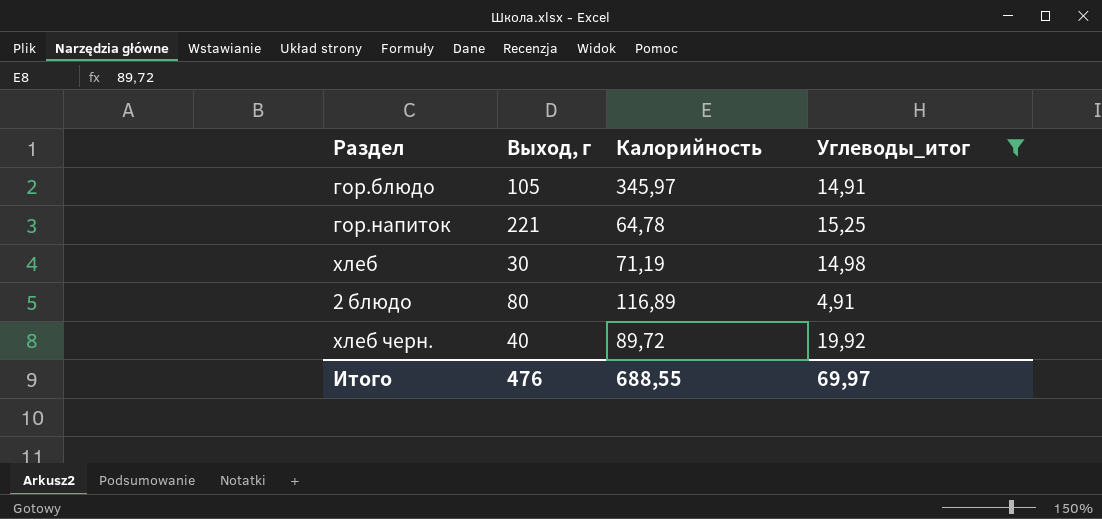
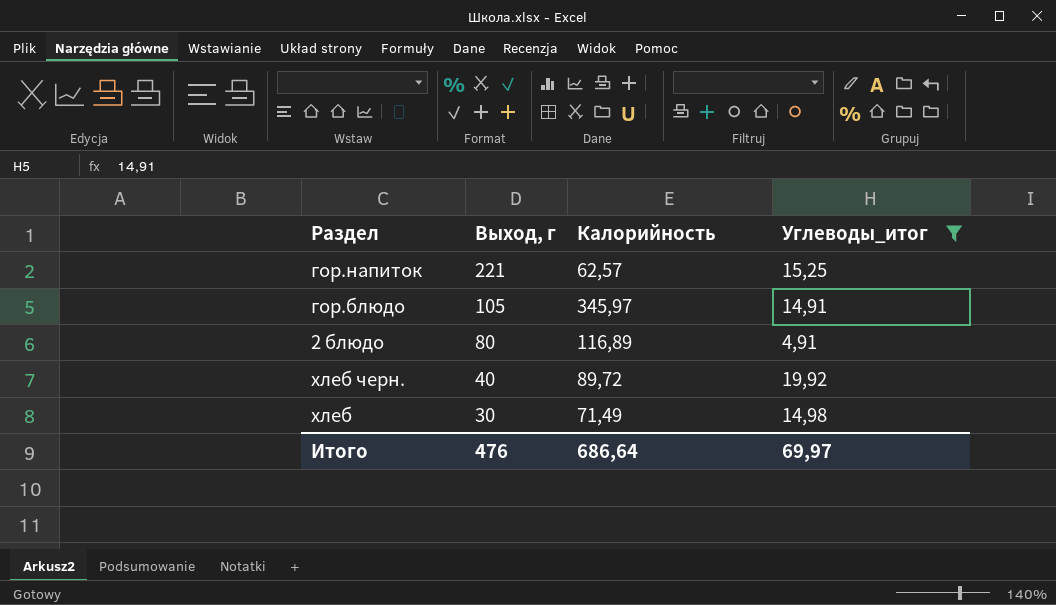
row order: none -> Выход, г descending
гор.напиток | Калорийность: 64,78 -> 62,57
хлеб | Калорийность: 71,19 -> 71,49
Итого | Калорийность: 688,55 -> 686,64

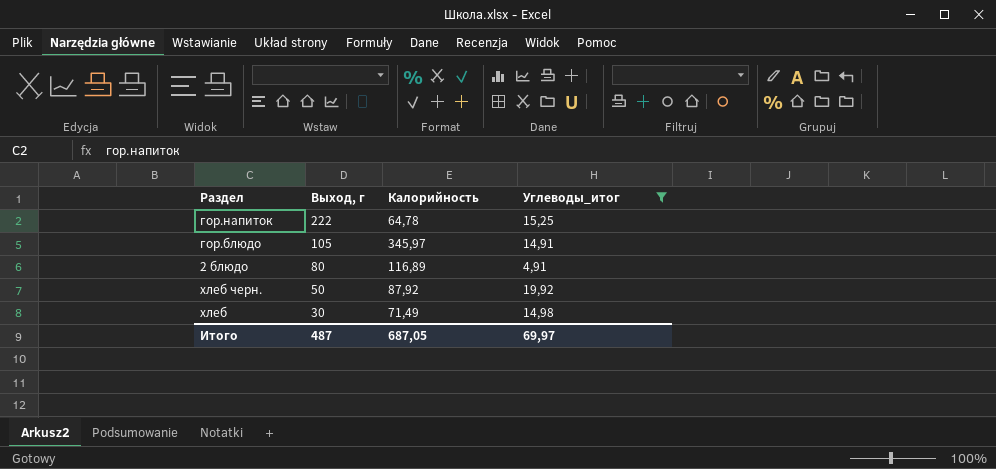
гор.напиток | Выход, г: 221 -> 222
гор.напиток | Калорийность: 62,57 -> 64,78
хлеб черн. | Выход, г: 40 -> 50
хлеб черн. | Калорийность: 89,72 -> 87,92
Итого | Выход, г: 476 -> 487
Итого | Калорийность: 686,64 -> 687,05

